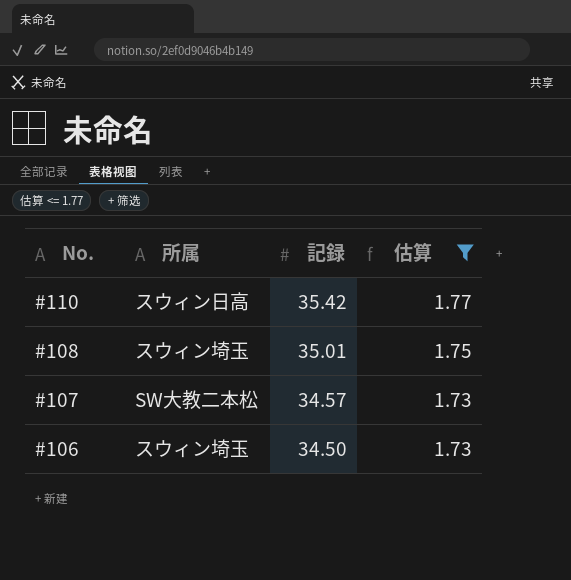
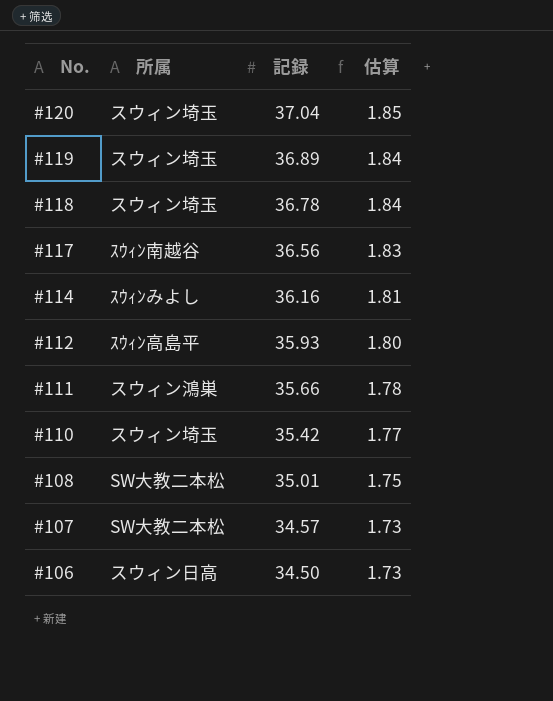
filter: 估算 <= 1.77 -> none
#110 | 所属: スウィン日高 -> スウィン埼玉
#108 | 所属: スウィン埼玉 -> SW大教二本松
#106 | 所属: スウィン埼玉 -> スウィン日高

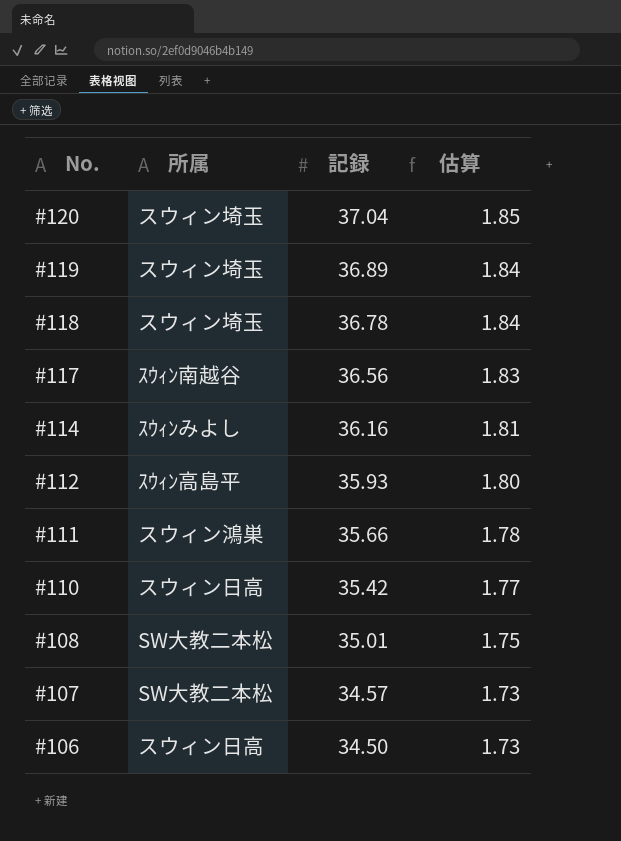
#110 | 所属: スウィン埼玉 -> スウィン日高

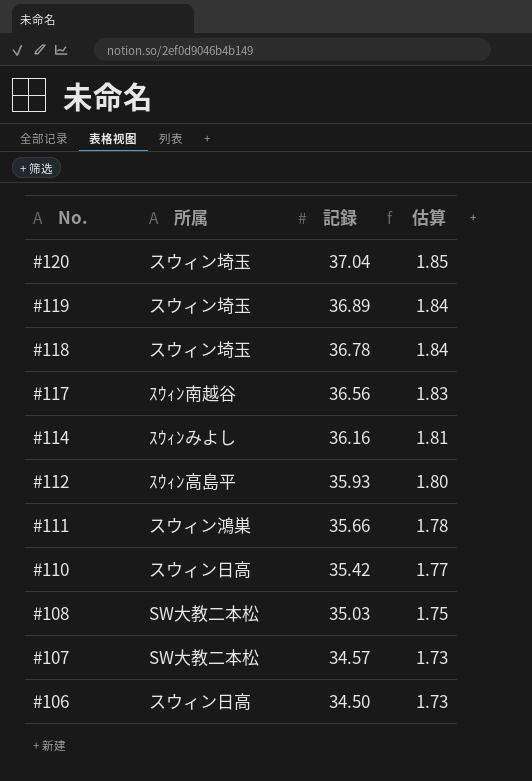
#108 | 記録: 35.01 -> 35.03

